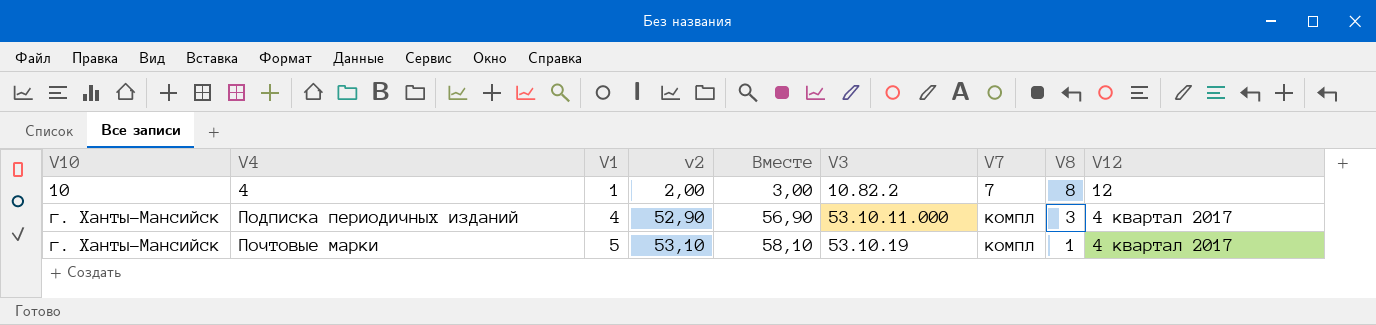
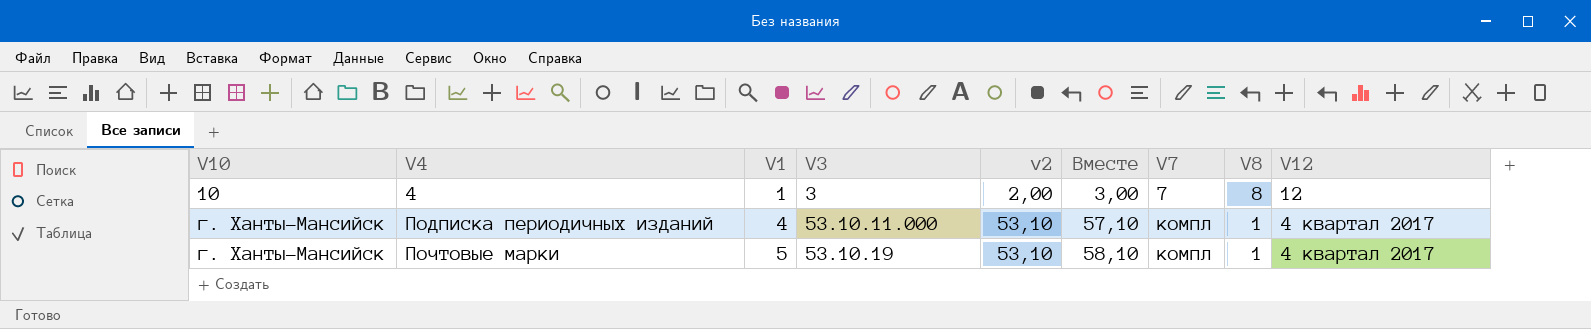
column V3 | position: 6 -> 4
4 | V3: 10.82.2 -> 3
Подписка периодичных изданий | v2: 52,90 -> 53,10
Подписка периодичных изданий | Вместе: 56,90 -> 57,10
Подписка периодичных изданий | V8: 3 -> 1

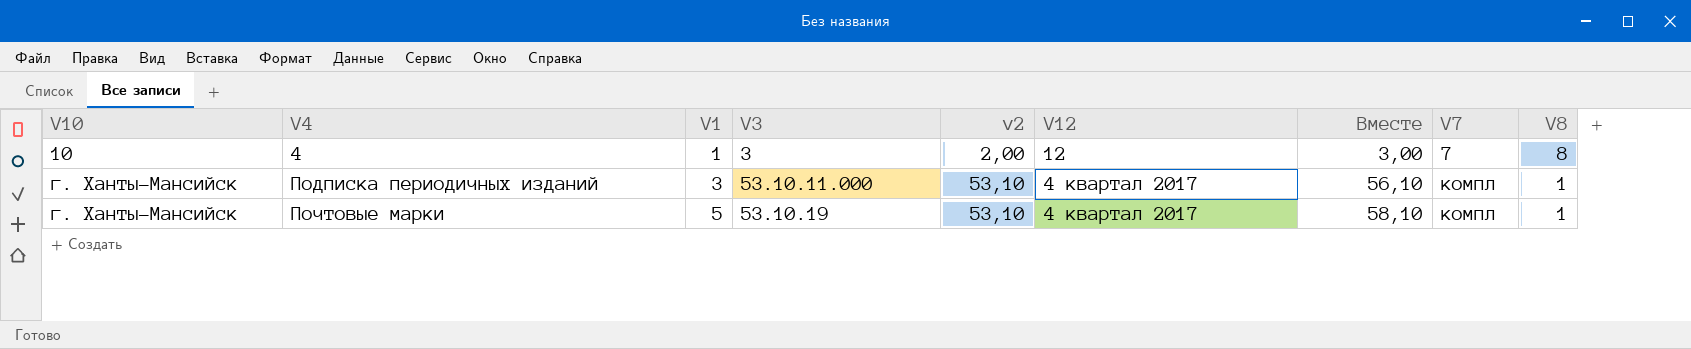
column V12 | position: 9 -> 6
Подписка периодичных изданий | V1: 4 -> 3
Подписка периодичных изданий | Вместе: 57,10 -> 56,10

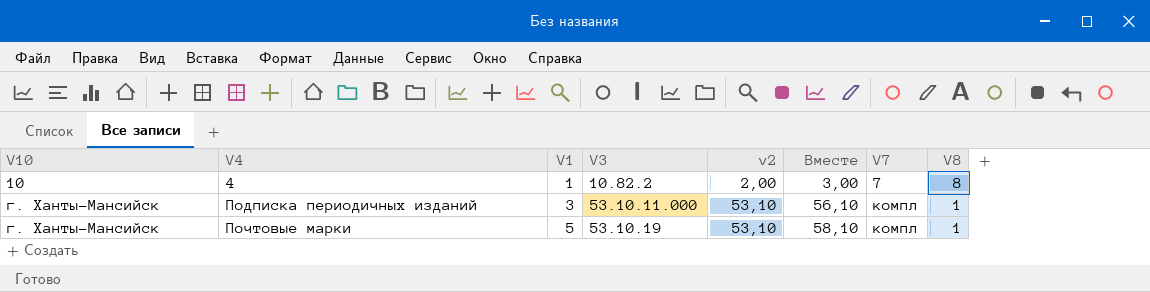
column V12 | position: 6 -> none
4 | V3: 3 -> 10.82.2

